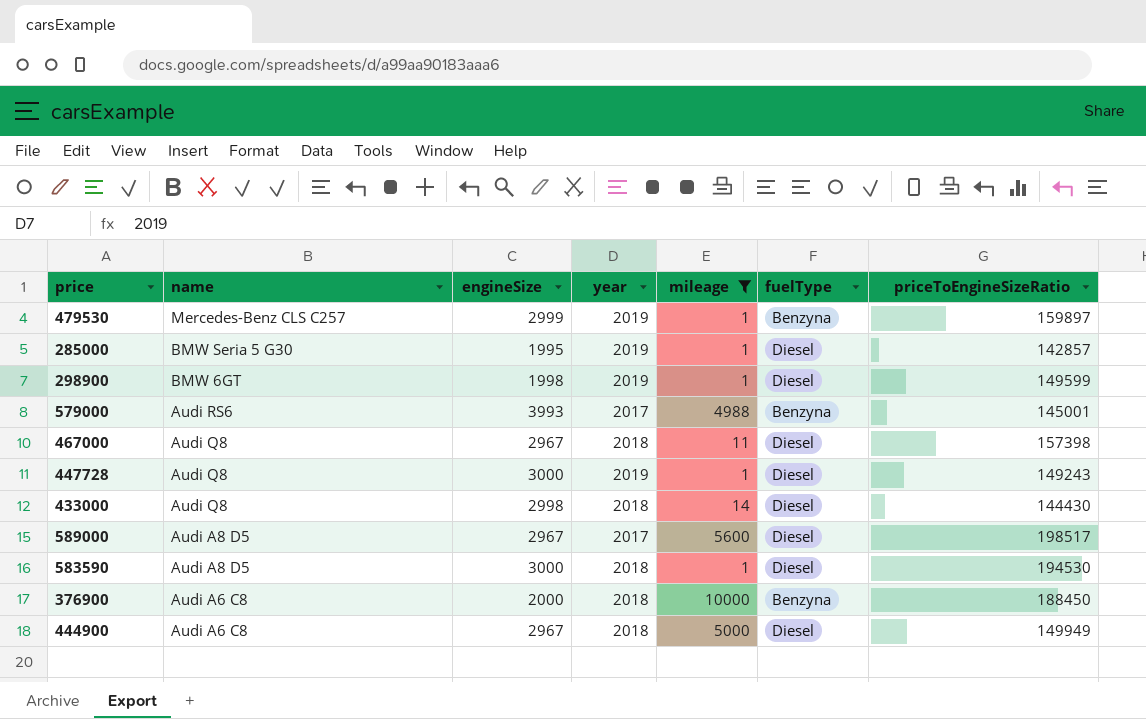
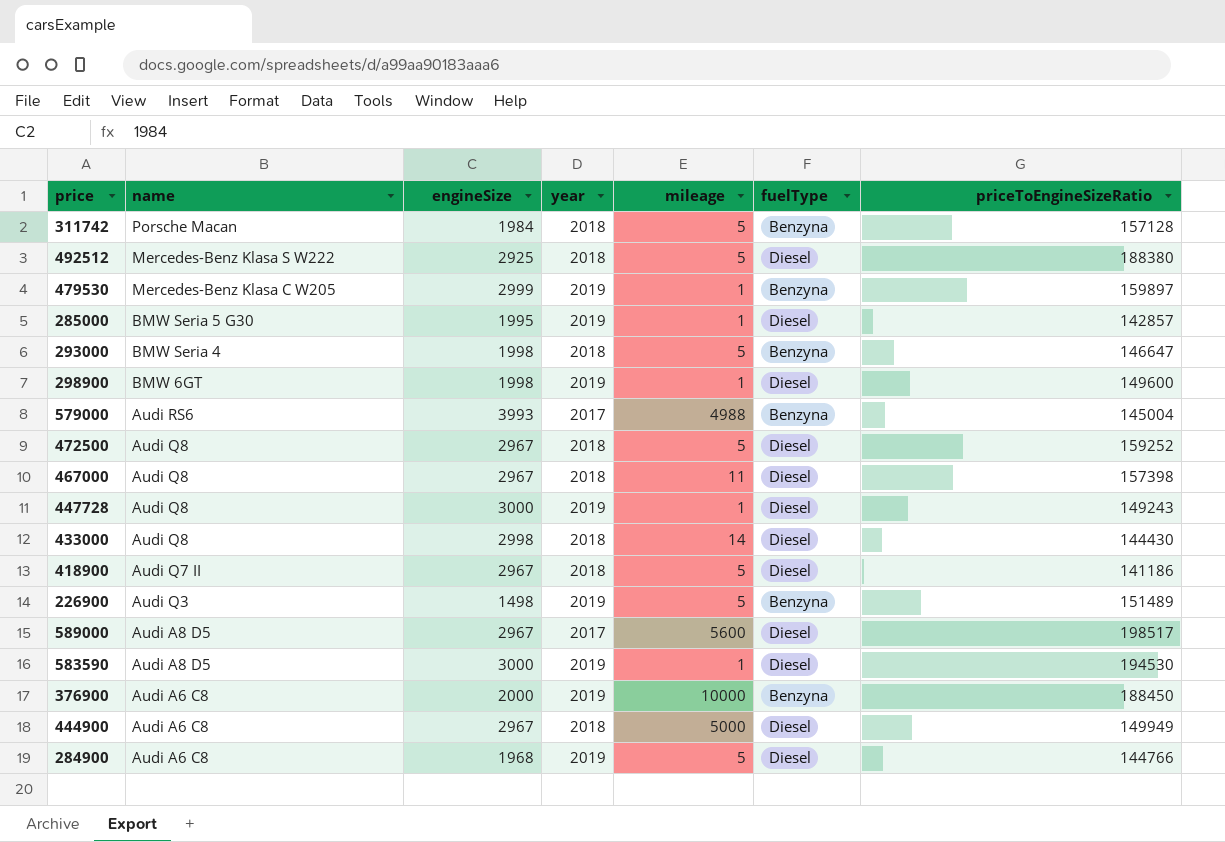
filter: mileage != 5 -> none
479530 | name: Mercedes-Benz CLS C257 -> Mercedes-Benz Klasa C W205
298900 | priceToEngineSizeRatio: 149599 -> 149600
579000 | priceToEngineSizeRatio: 145001 -> 145004
583590 | year: 2018 -> 2019
376900 | year: 2018 -> 2019

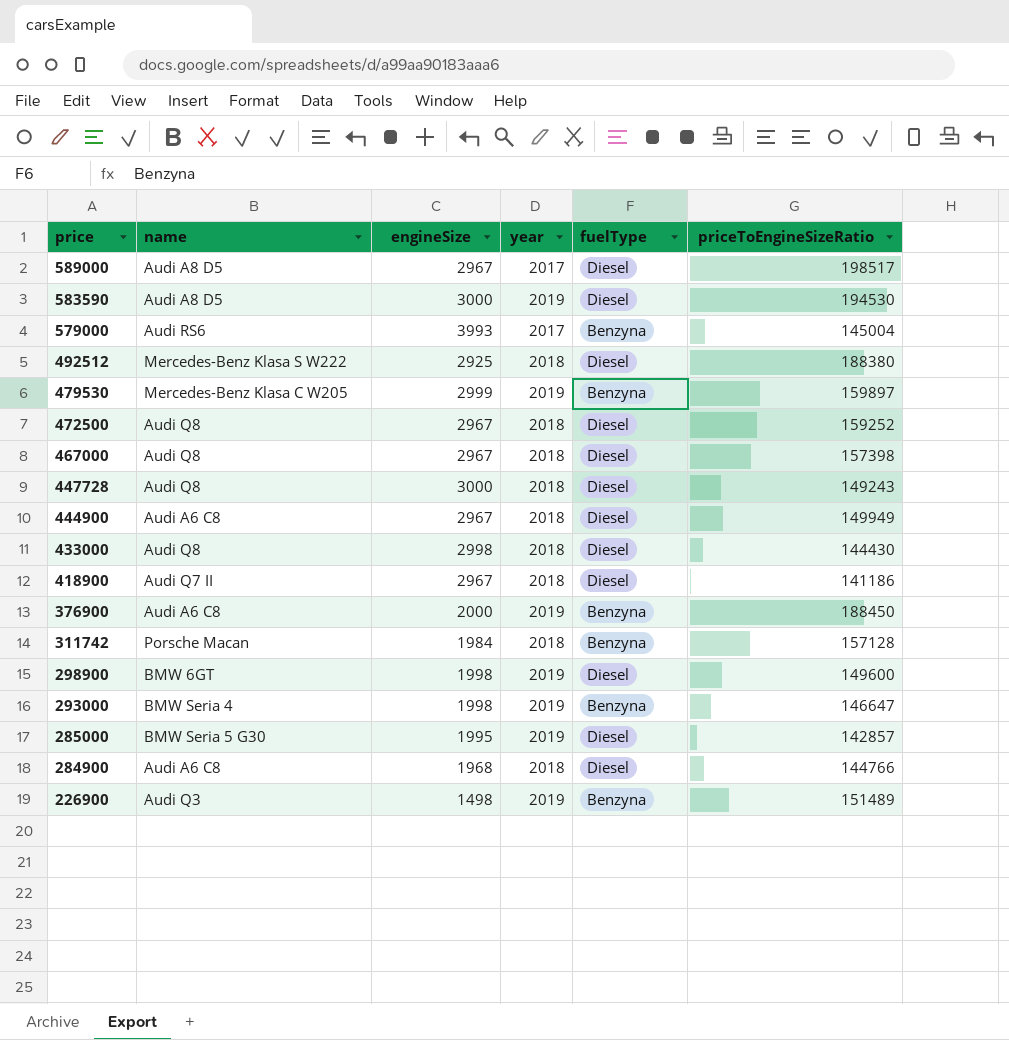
row order: name descending -> price descending
column mileage | position: 5 -> none
447728 | year: 2019 -> 2018
293000 | year: 2018 -> 2019
284900 | year: 2019 -> 2018

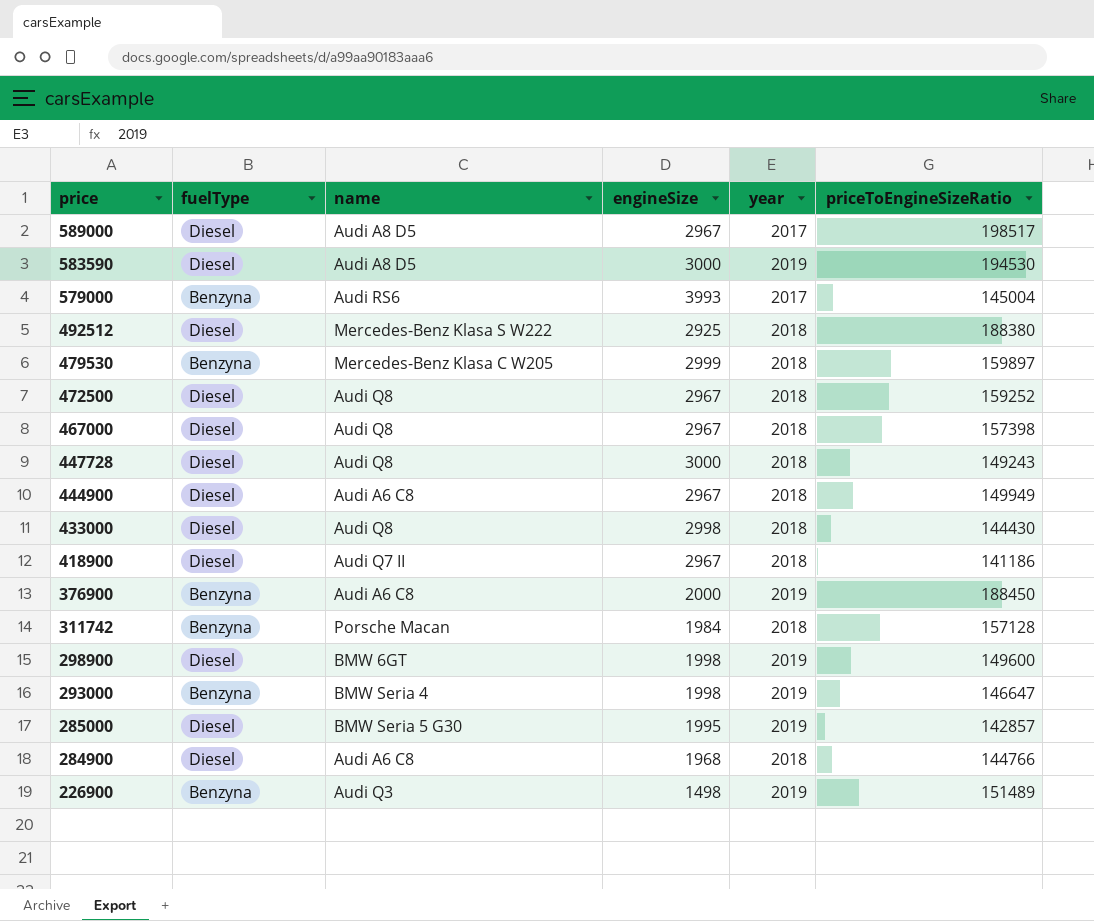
column fuelType | position: 5 -> 2
479530 | year: 2019 -> 2018

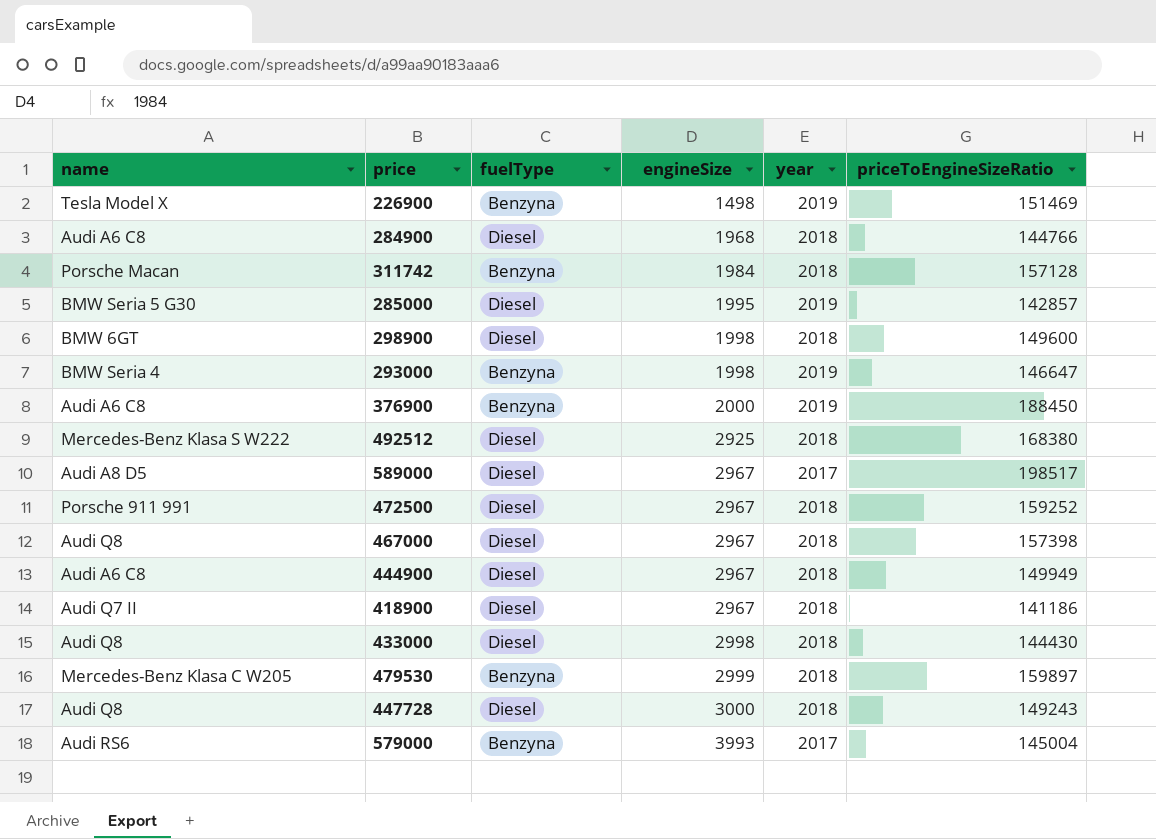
row order: price descending -> engineSize ascending
column name | position: 3 -> 1
row 583590: Diesel | Audi A8 D5 | 3000 | 2019 | 194530 -> none
226900 | name: Audi Q3 -> Tesla Model X
226900 | priceToEngineSizeRatio: 151489 -> 151469
298900 | year: 2019 -> 2018
492512 | priceToEngineSizeRatio: 188380 -> 168380
472500 | name: Audi Q8 -> Porsche 911 991

